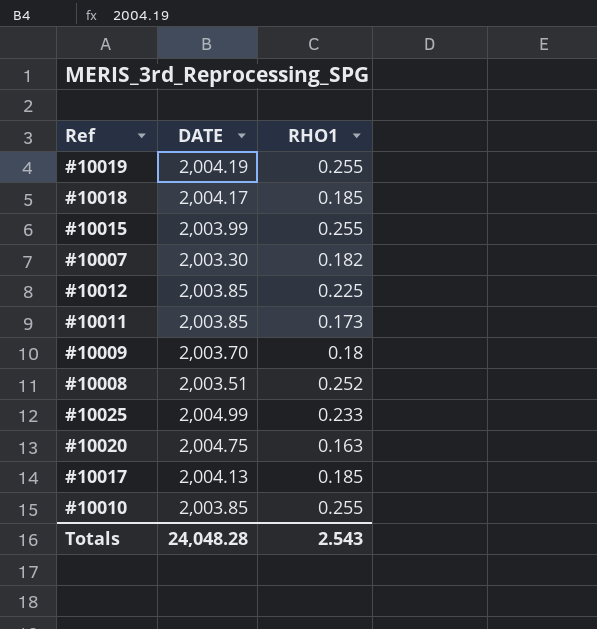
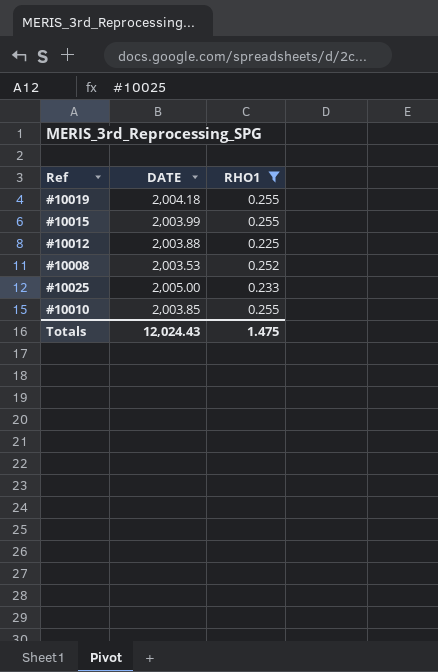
filter: none -> RHO1 >= 0.225
#10019 | DATE: 2,004.19 -> 2,004.18
#10012 | DATE: 2,003.85 -> 2,003.88
#10008 | DATE: 2,003.51 -> 2,003.53
#10025 | DATE: 2,004.99 -> 2,005.00
Totals | DATE: 24,048.28 -> 12,024.43
Totals | RHO1: 2.543 -> 1.475

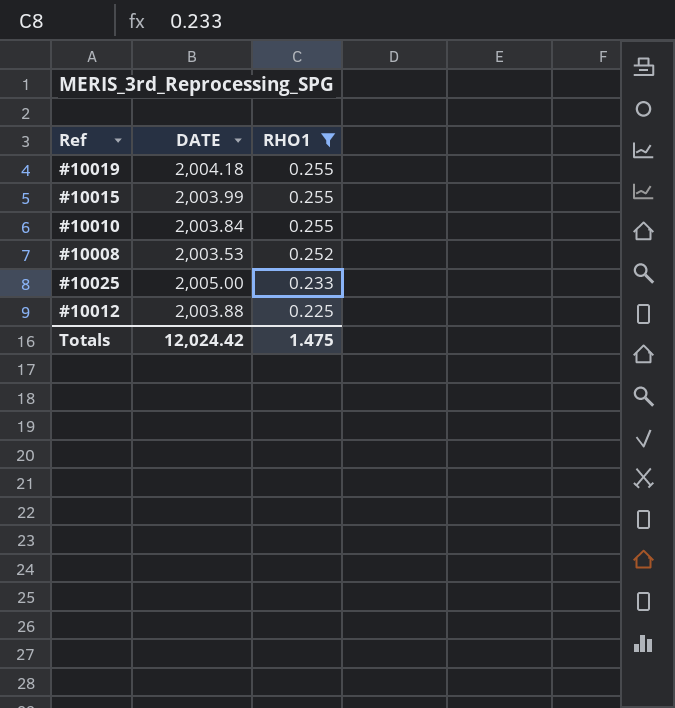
row order: none -> RHO1 descending
#10010 | DATE: 2,003.85 -> 2,003.84
Totals | DATE: 12,024.43 -> 12,024.42

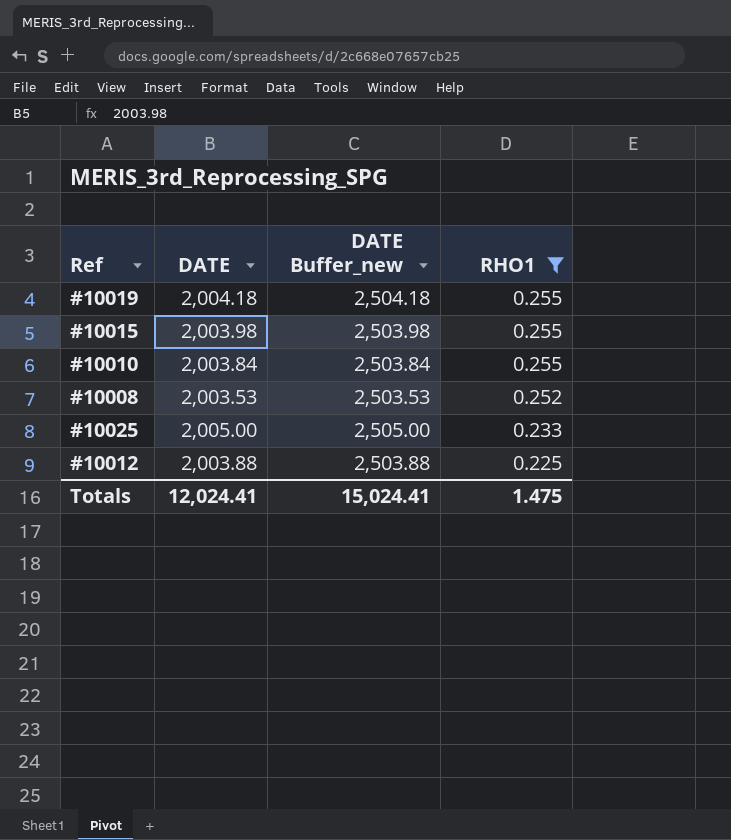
column DATE Buffer_new | formula: none -> [DATE] + 500
#10015 | DATE: 2,003.99 -> 2,003.98
Totals | DATE: 12,024.42 -> 12,024.41

